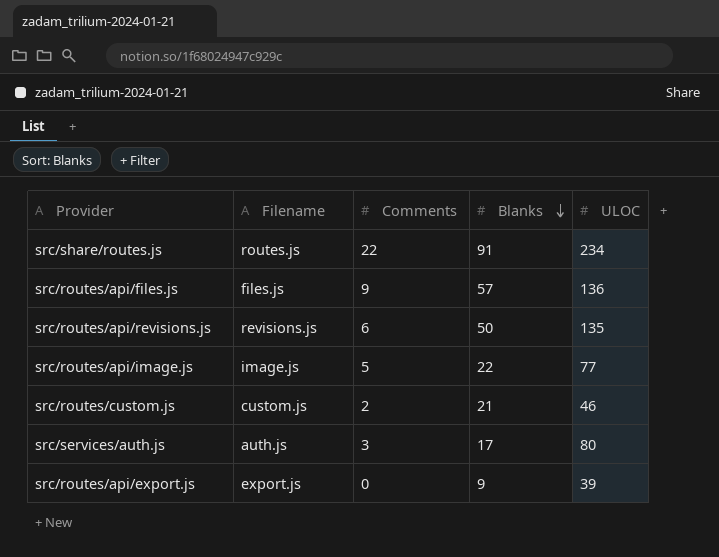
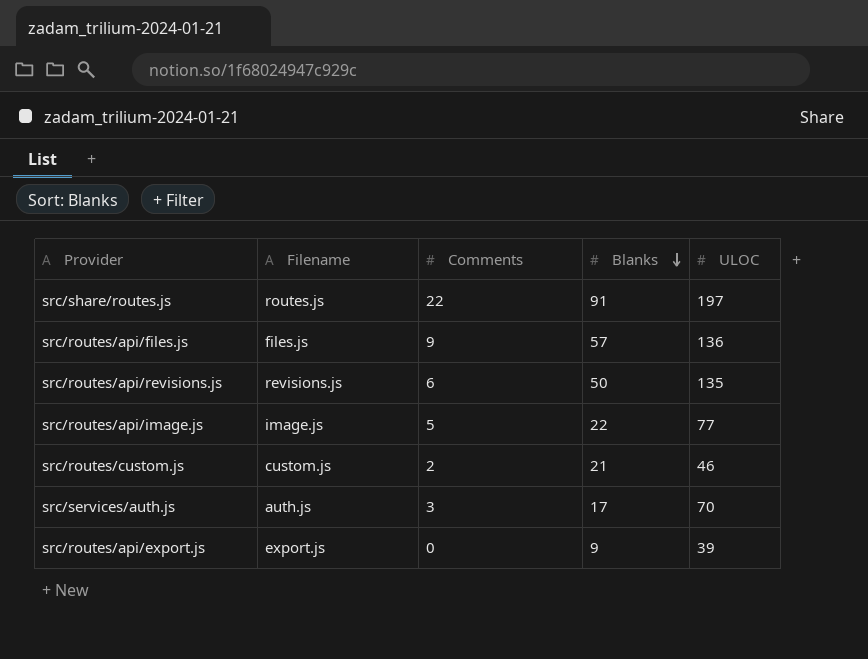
src/share/routes.js | ULOC: 234 -> 197
src/services/auth.js | ULOC: 80 -> 70

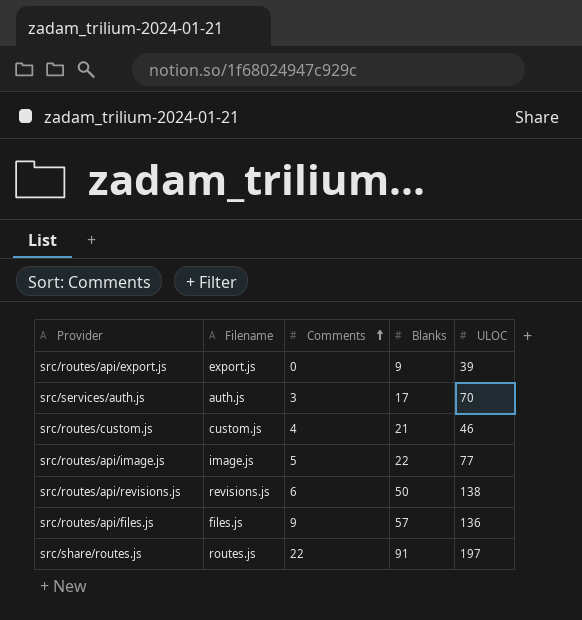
row order: Blanks descending -> Comments ascending
src/routes/custom.js | Comments: 2 -> 4
src/routes/api/revisions.js | ULOC: 135 -> 138

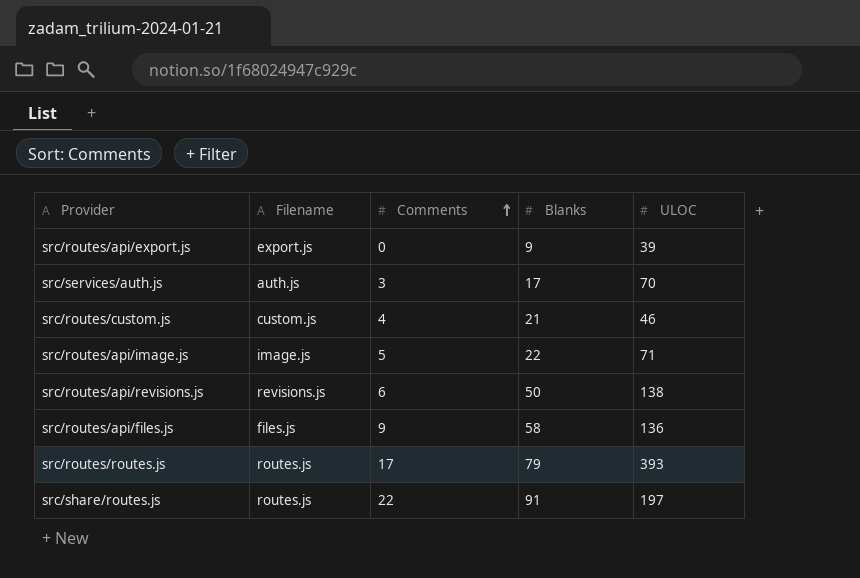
src/routes/api/image.js | ULOC: 77 -> 71
src/routes/api/files.js | Blanks: 57 -> 58
row src/routes/routes.js: none -> routes.js | 17 | 79 | 393

